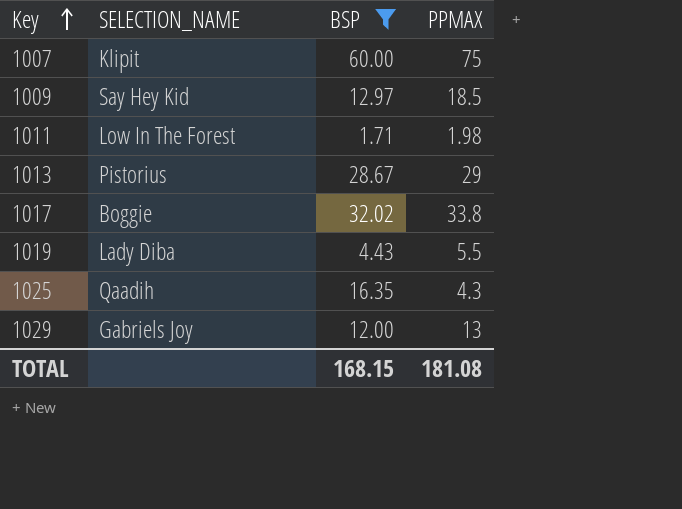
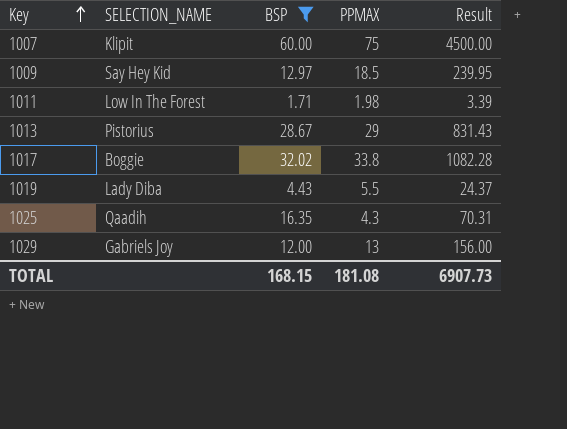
column Result | formula: none -> [BSP] * [PPMAX]

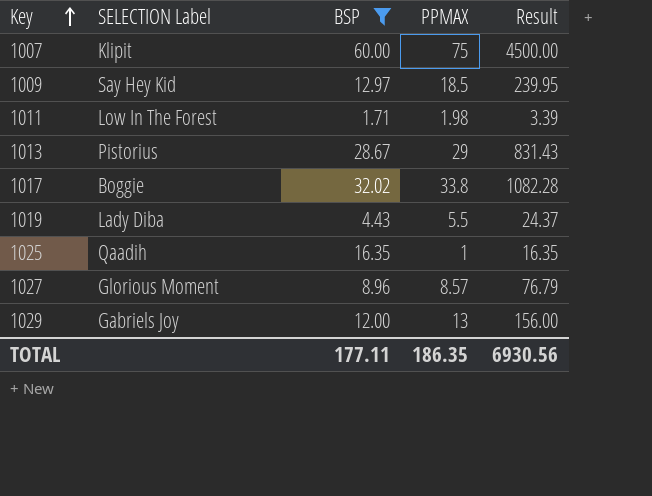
column name: SELECTION_NAME -> SELECTION Label
1025 | PPMAX: 4.3 -> 1
1025 | Result: 70.31 -> 16.35
row 1027: none -> Glorious Moment | 8.96 | 8.57 | 76.79
TOTAL | BSP: 168.15 -> 177.11
TOTAL | PPMAX: 181.08 -> 186.35
TOTAL | Result: 6907.73 -> 6930.56

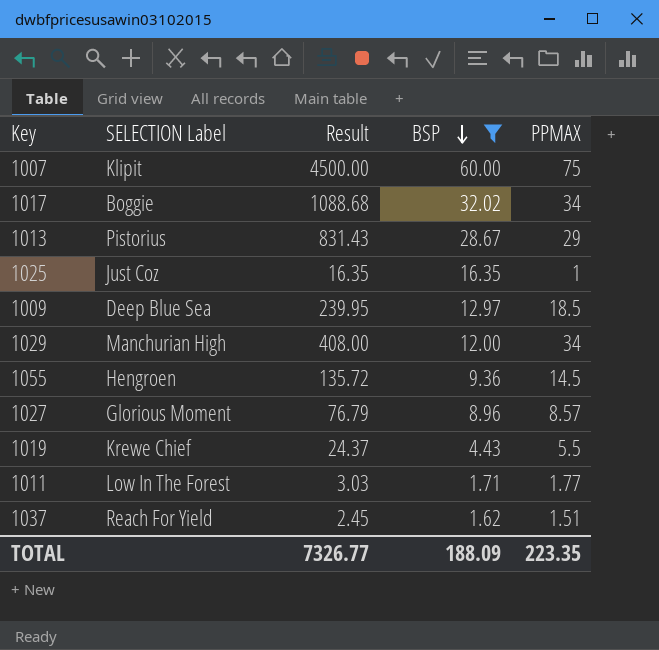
row order: Key ascending -> BSP descending
column Result | position: 5 -> 3
1017 | Result: 1082.28 -> 1088.68
1017 | PPMAX: 33.8 -> 34
1025 | SELECTION Label: Qaadih -> Just Coz
1009 | SELECTION Label: Say Hey Kid -> Deep Blue Sea
1029 | SELECTION Label: Gabriels Joy -> Manchurian High
1029 | Result: 156.00 -> 408.00
1029 | PPMAX: 13 -> 34
row 1055: none -> Hengroen | 135.72 | 9.36 | 14.5
1019 | SELECTION Label: Lady Diba -> Krewe Chief
1011 | Result: 3.39 -> 3.03
1011 | PPMAX: 1.98 -> 1.77
row 1037: none -> Reach For Yield | 2.45 | 1.62 | 1.51
TOTAL | Result: 6930.56 -> 7326.77
TOTAL | BSP: 177.11 -> 188.09
TOTAL | PPMAX: 186.35 -> 223.35

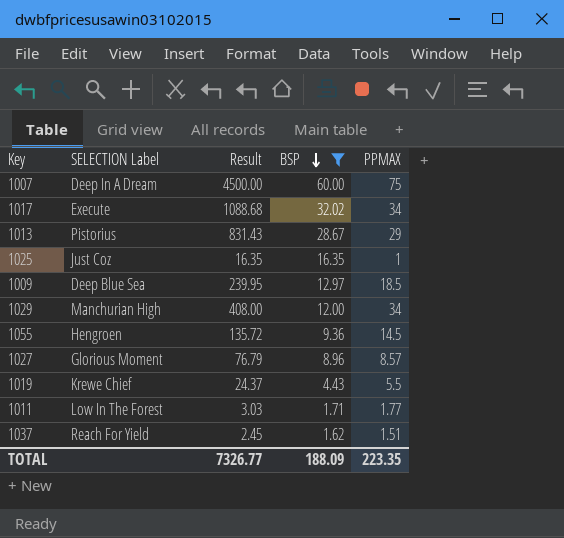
1007 | SELECTION Label: Klipit -> Deep In A Dream
1017 | SELECTION Label: Boggie -> Execute

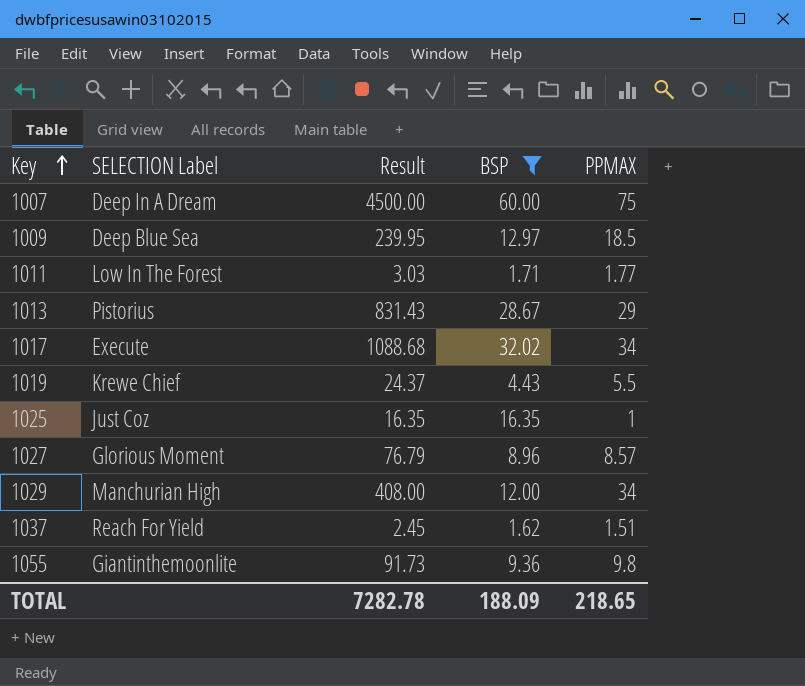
row order: BSP descending -> Key ascending
1055 | SELECTION Label: Hengroen -> Giantinthemoonlite
1055 | Result: 135.72 -> 91.73
1055 | PPMAX: 14.5 -> 9.8
TOTAL | Result: 7326.77 -> 7282.78
TOTAL | PPMAX: 223.35 -> 218.65

